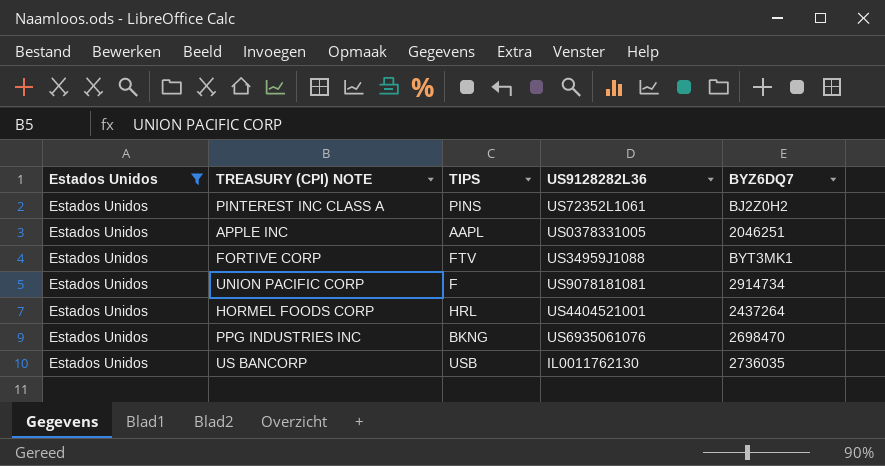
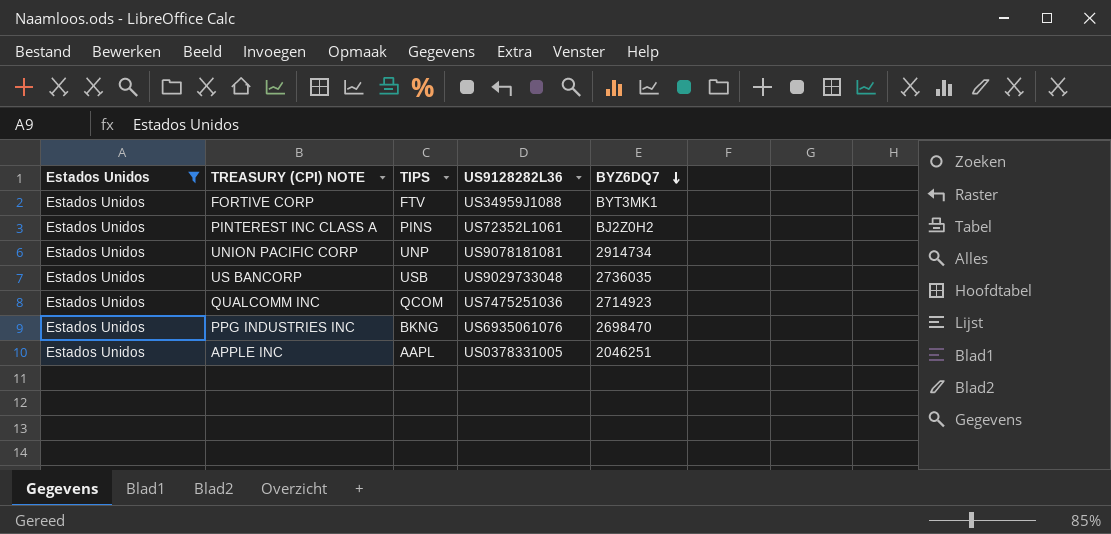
row order: none -> BYZ6DQ7 descending
row HORMEL FOODS CORP: Estados Unidos | HRL | US4404521001 | 2437264 -> none
UNION PACIFIC CORP | TIPS: F -> UNP
US BANCORP | US9128282L36: IL0011762130 -> US9029733048
row QUALCOMM INC: none -> Estados Unidos | QCOM | US7475251036 | 2714923

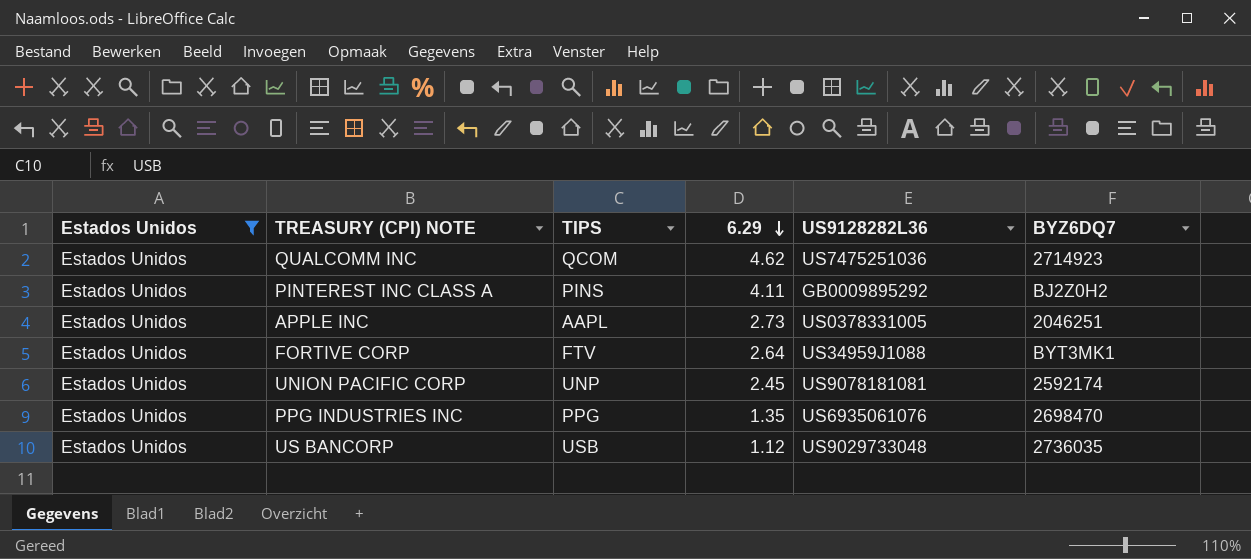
row order: BYZ6DQ7 descending -> 6.29 descending
column 6.29 | position: none -> 4
PINTEREST INC CLASS A | US9128282L36: US72352L1061 -> GB0009895292
UNION PACIFIC CORP | BYZ6DQ7: 2914734 -> 2592174
PPG INDUSTRIES INC | TIPS: BKNG -> PPG

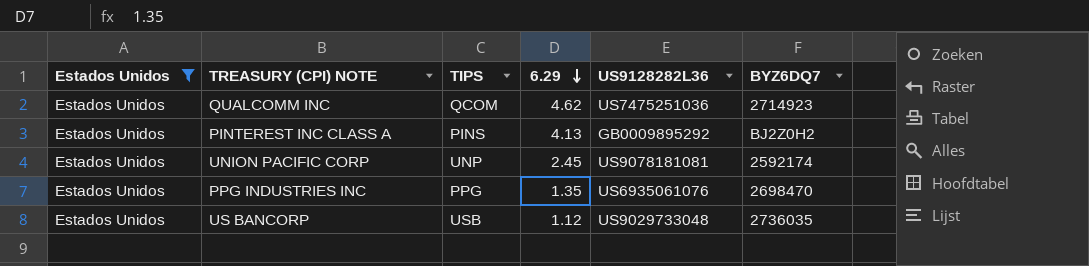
row APPLE INC: Estados Unidos | AAPL | 2.73 | US0378331005 | 2046251 -> none
row FORTIVE CORP: Estados Unidos | FTV | 2.64 | US34959J1088 | BYT3MK1 -> none
PINTEREST INC CLASS A | 6.29: 4.11 -> 4.13

